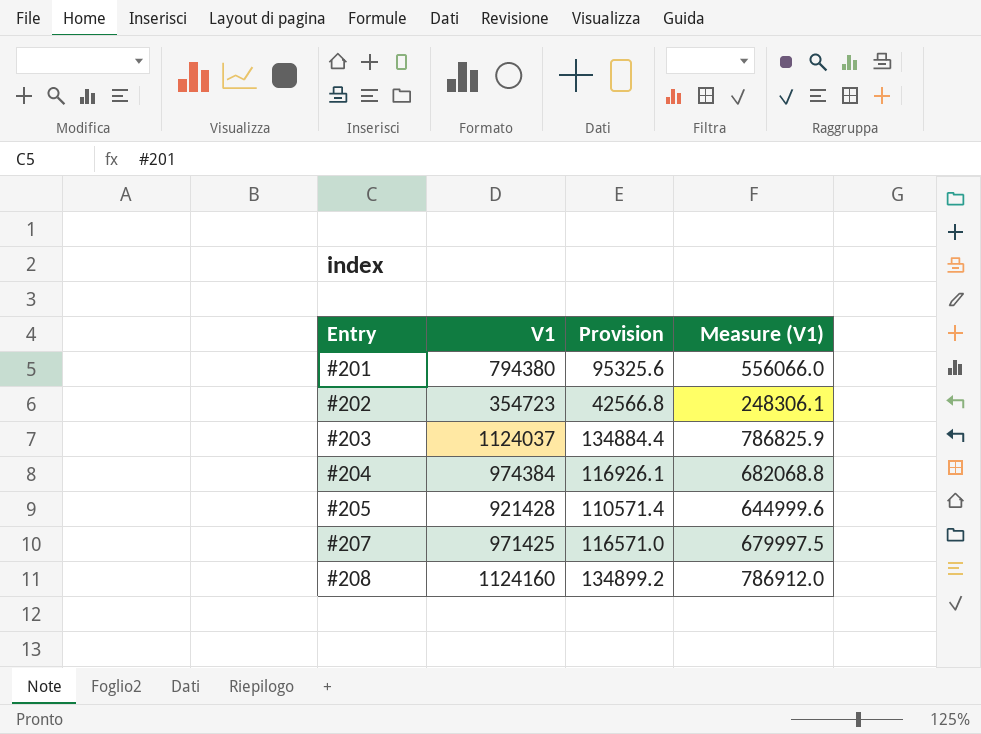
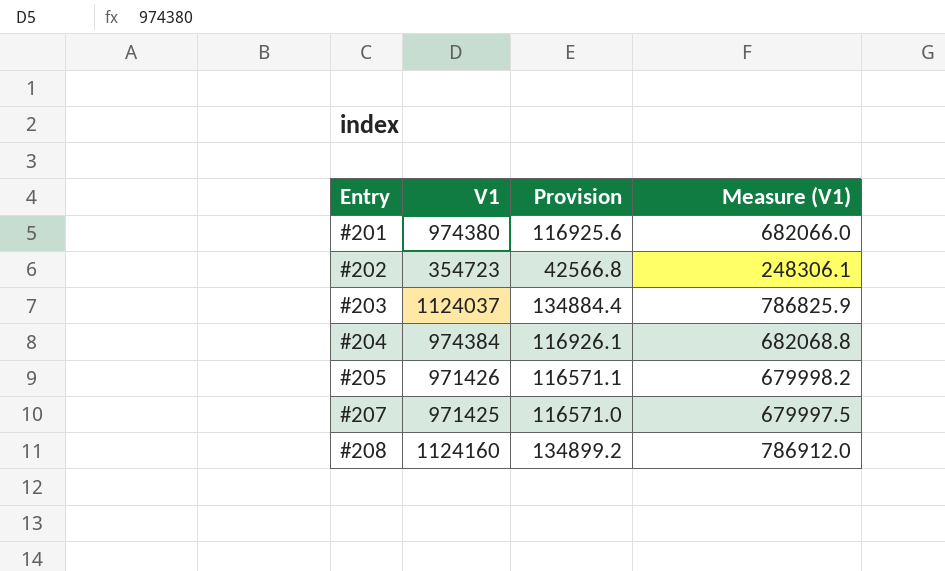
#201 | V1: 794380 -> 974380
#201 | Provision: 95325.6 -> 116925.6
#201 | Measure (V1): 556066.0 -> 682066.0
#205 | V1: 921428 -> 971426
#205 | Provision: 110571.4 -> 116571.1
#205 | Measure (V1): 644999.6 -> 679998.2

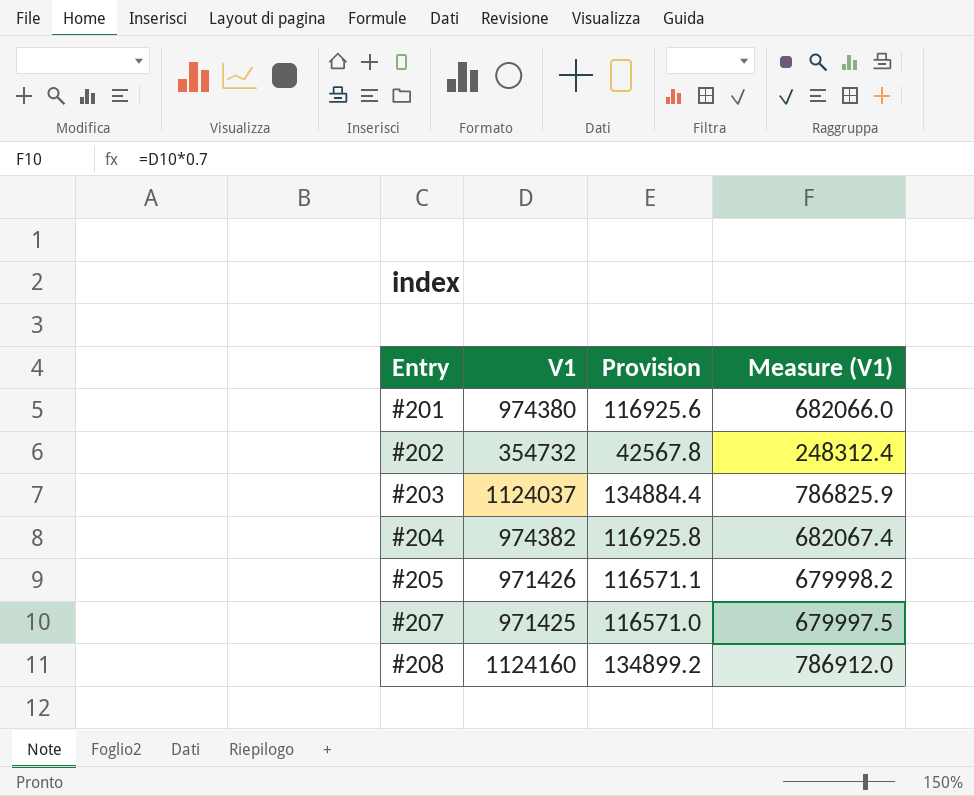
#202 | V1: 354723 -> 354732
#202 | Provision: 42566.8 -> 42567.8
#202 | Measure (V1): 248306.1 -> 248312.4
#204 | V1: 974384 -> 974382
#204 | Provision: 116926.1 -> 116925.8
#204 | Measure (V1): 682068.8 -> 682067.4

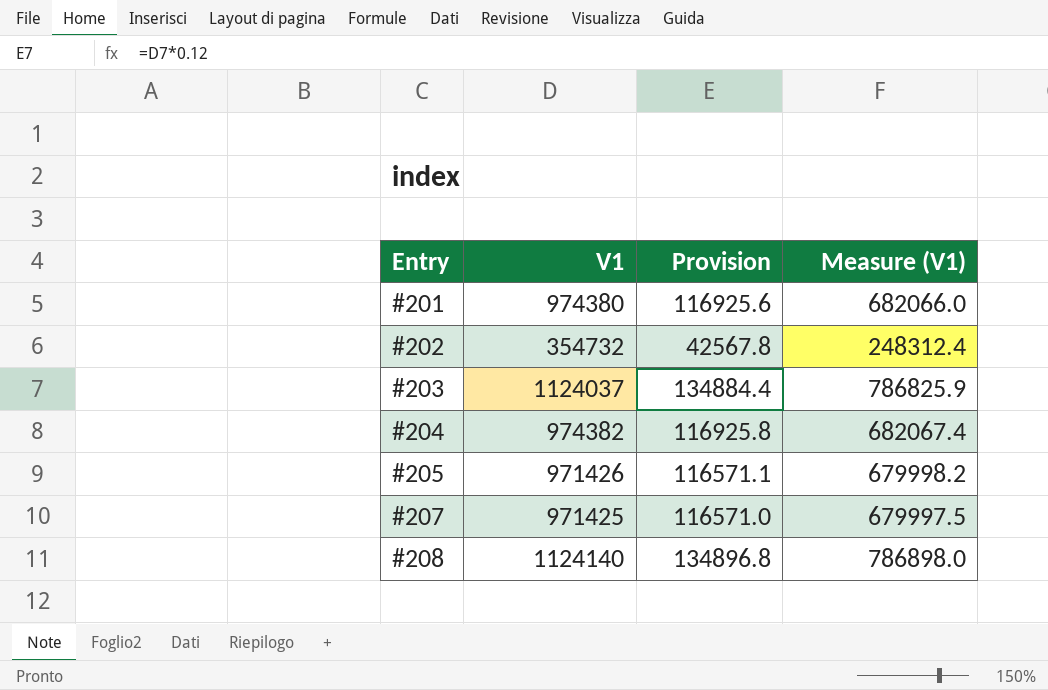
#208 | V1: 1124160 -> 1124140
#208 | Provision: 134899.2 -> 134896.8
#208 | Measure (V1): 786912.0 -> 786898.0

